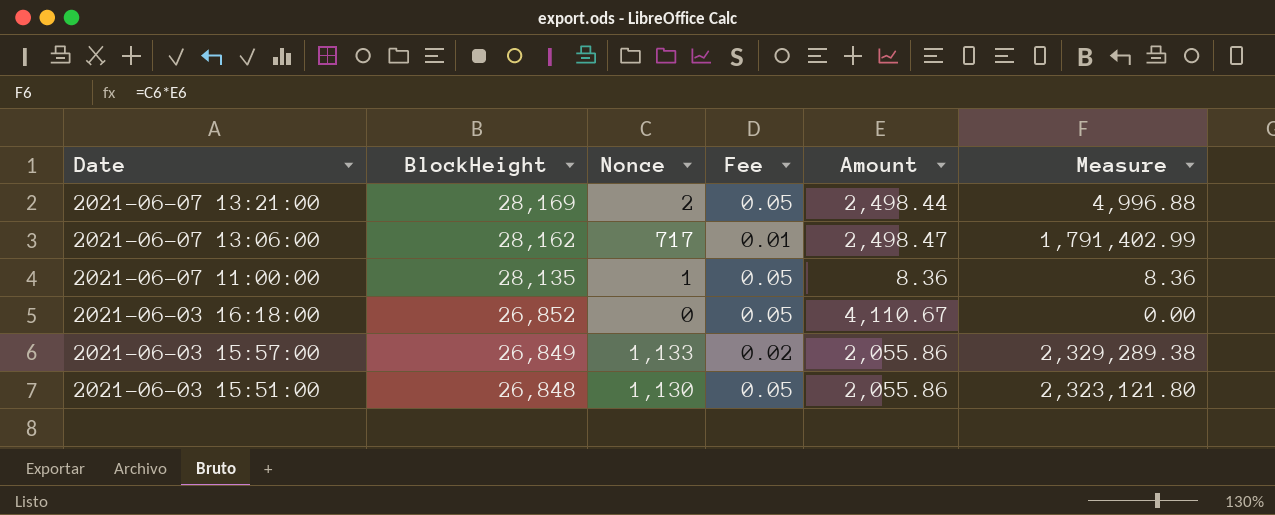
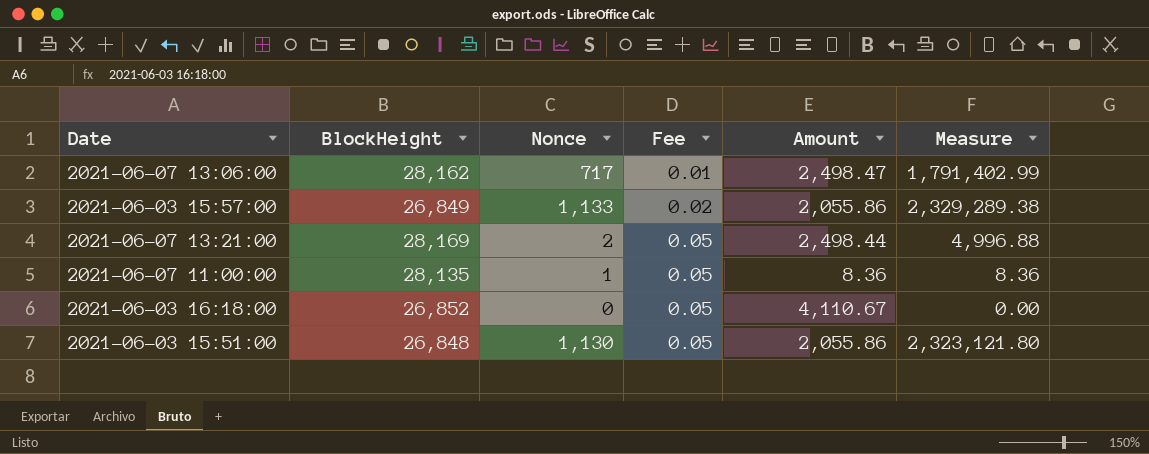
row order: Date descending -> Fee ascending

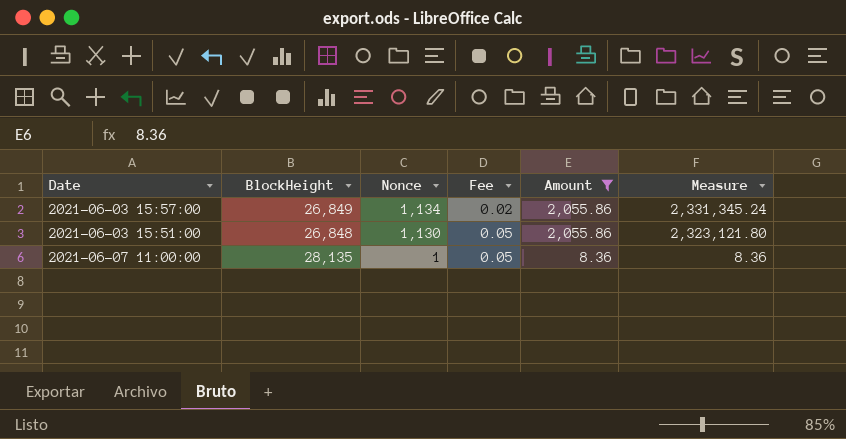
filter: none -> Amount <= 2,055.86
row order: Fee ascending -> Nonce descending
2021-06-03 15:57:00 | Nonce: 1,133 -> 1,134
2021-06-03 15:57:00 | Measure: 2,329,289.38 -> 2,331,345.24

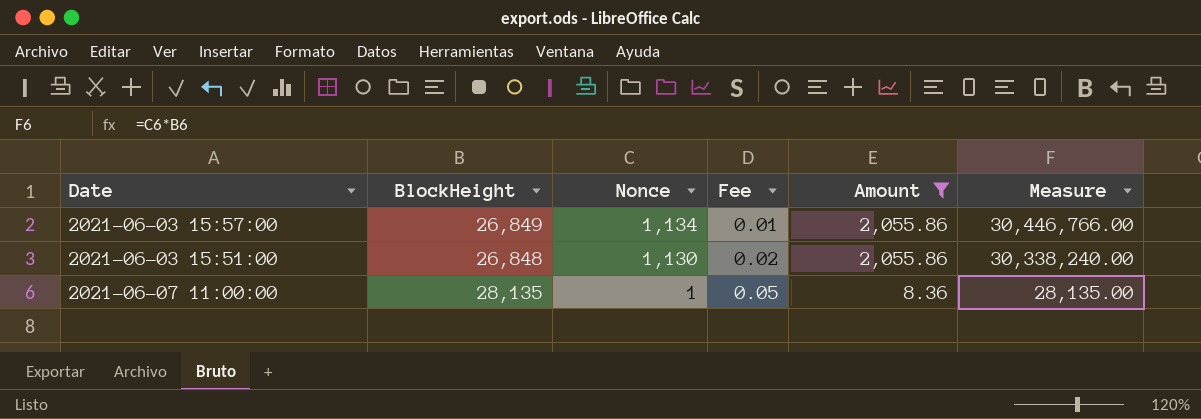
column Measure | formula: [Nonce] * [Amount] -> [BlockHeight] * [Nonce]
2021-06-03 15:57:00 | Fee: 0.02 -> 0.01
2021-06-03 15:51:00 | Fee: 0.05 -> 0.02

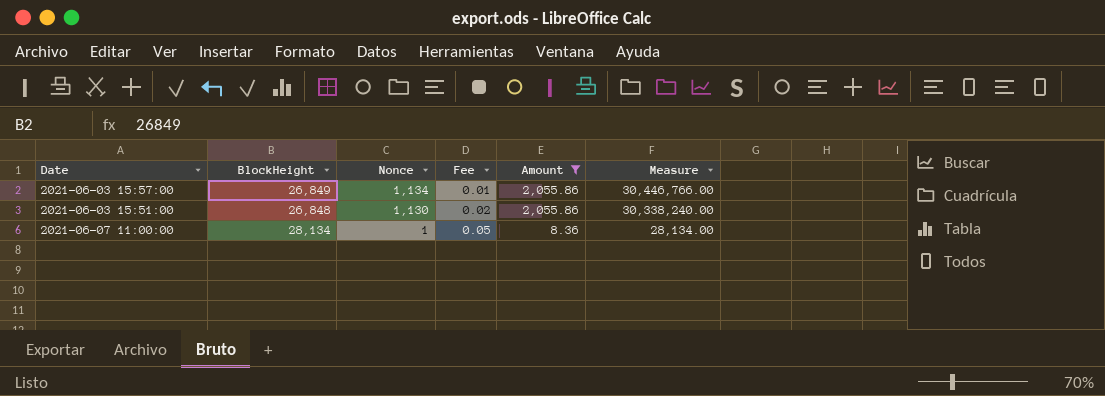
2021-06-07 11:00:00 | BlockHeight: 28,135 -> 28,134
2021-06-07 11:00:00 | Measure: 28,135.00 -> 28,134.00

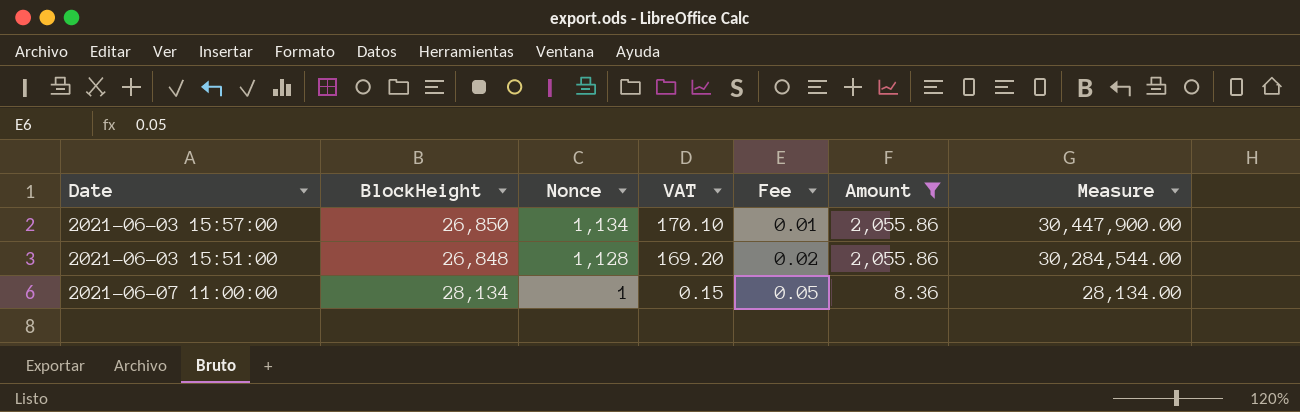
column VAT | formula: none -> [Nonce] * 0.15
2021-06-03 15:57:00 | BlockHeight: 26,849 -> 26,850
2021-06-03 15:57:00 | Measure: 30,446,766.00 -> 30,447,900.00
2021-06-03 15:51:00 | Nonce: 1,130 -> 1,128
2021-06-03 15:51:00 | Measure: 30,338,240.00 -> 30,284,544.00

